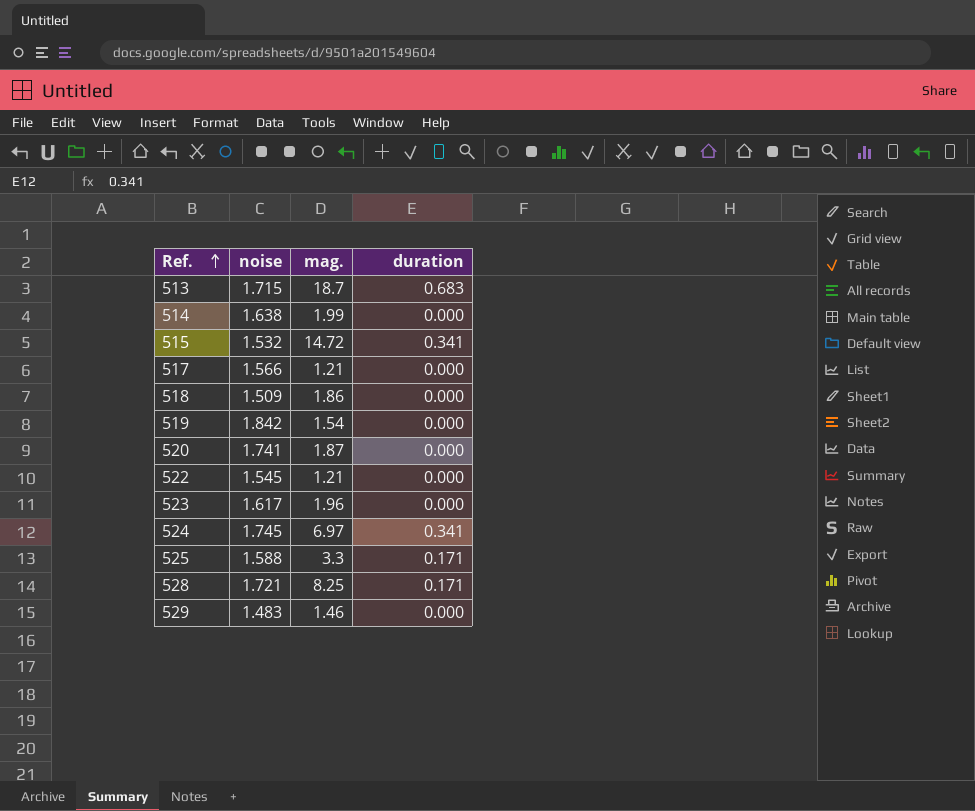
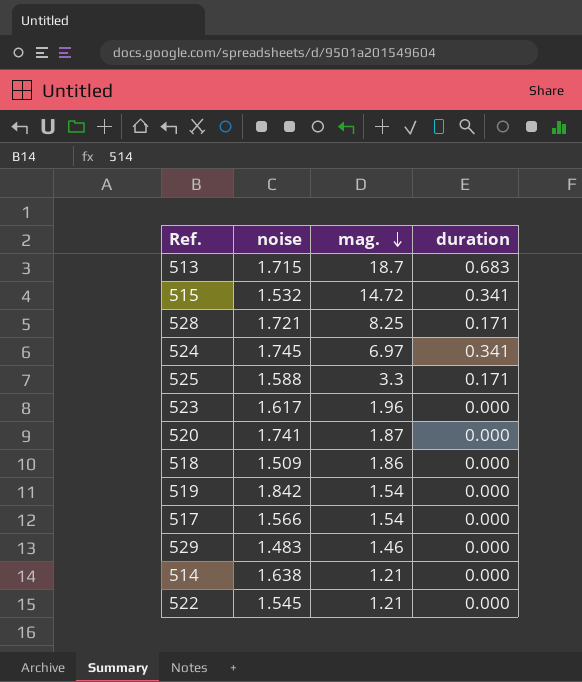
row order: Ref. ascending -> mag. descending
517 | mag.: 1.21 -> 1.54
514 | mag.: 1.99 -> 1.21

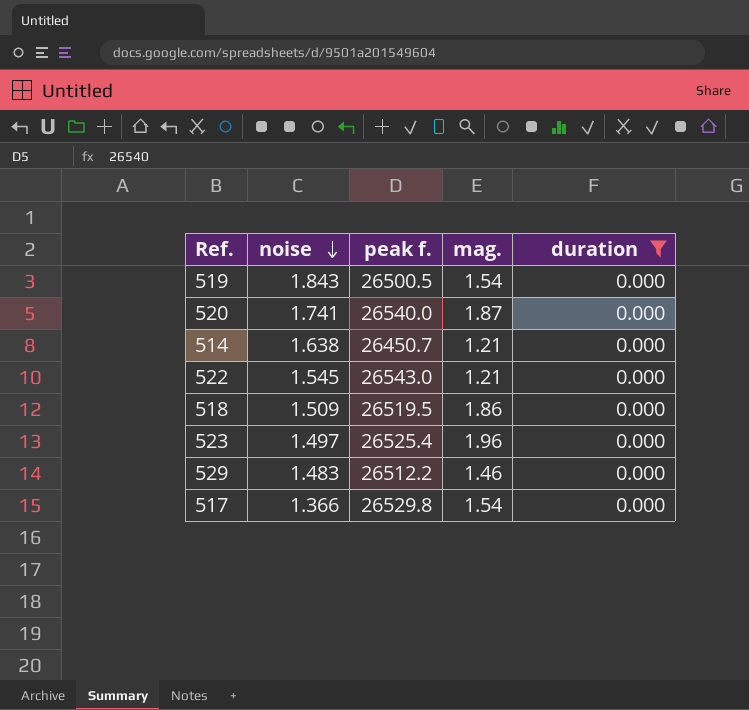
filter: none -> duration = 0.000
row order: mag. descending -> noise descending
column peak f. | position: none -> 3
519 | noise: 1.842 -> 1.843
523 | noise: 1.617 -> 1.497
517 | noise: 1.566 -> 1.366

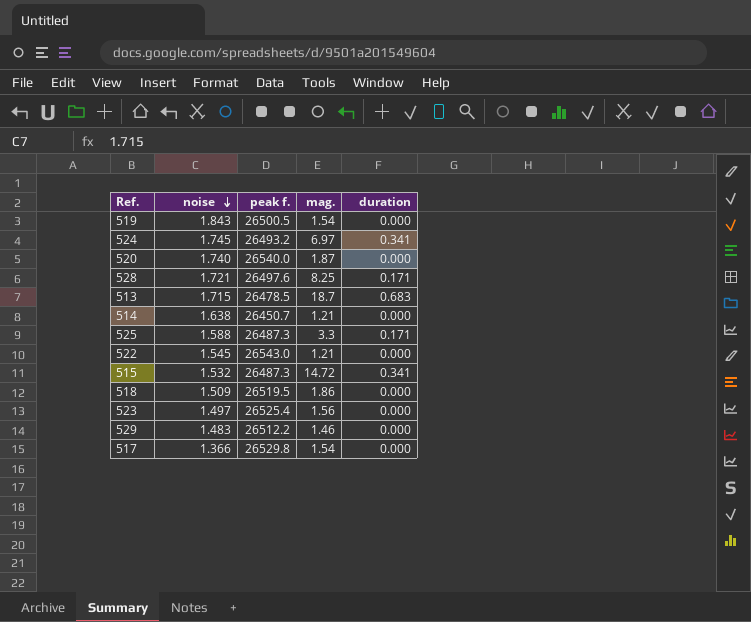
filter: duration = 0.000 -> none
520 | noise: 1.741 -> 1.740
523 | mag.: 1.96 -> 1.56

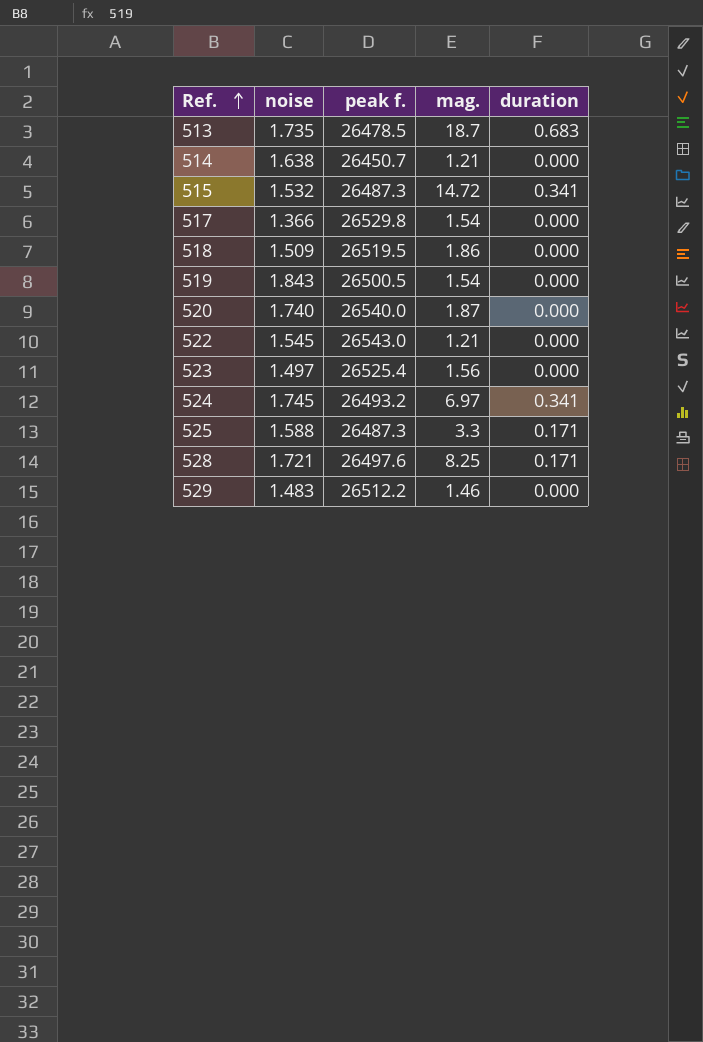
row order: noise descending -> Ref. ascending
513 | noise: 1.715 -> 1.735

